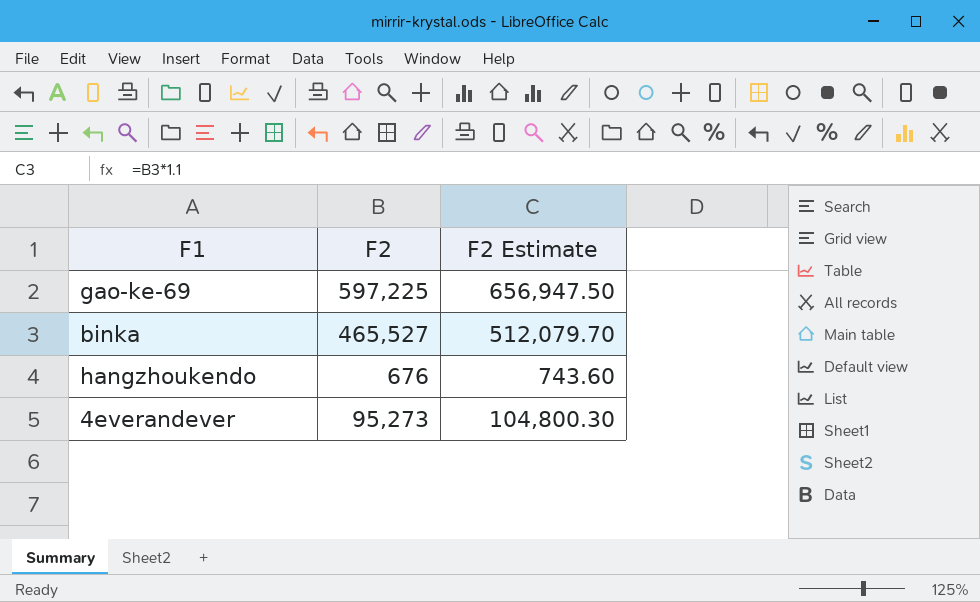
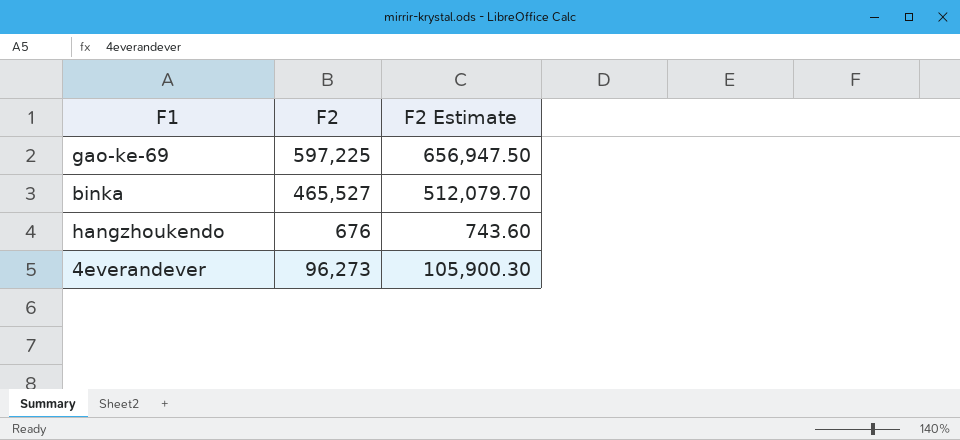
4everandever | F2: 95,273 -> 96,273
4everandever | F2 Estimate: 104,800.30 -> 105,900.30

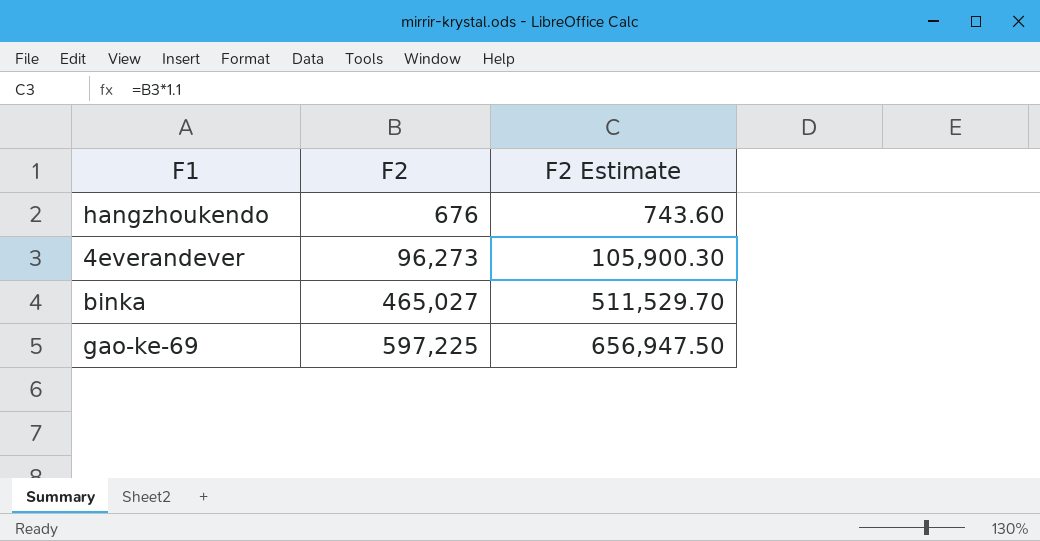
row order: none -> F2 ascending
binka | F2: 465,527 -> 465,027
binka | F2 Estimate: 512,079.70 -> 511,529.70

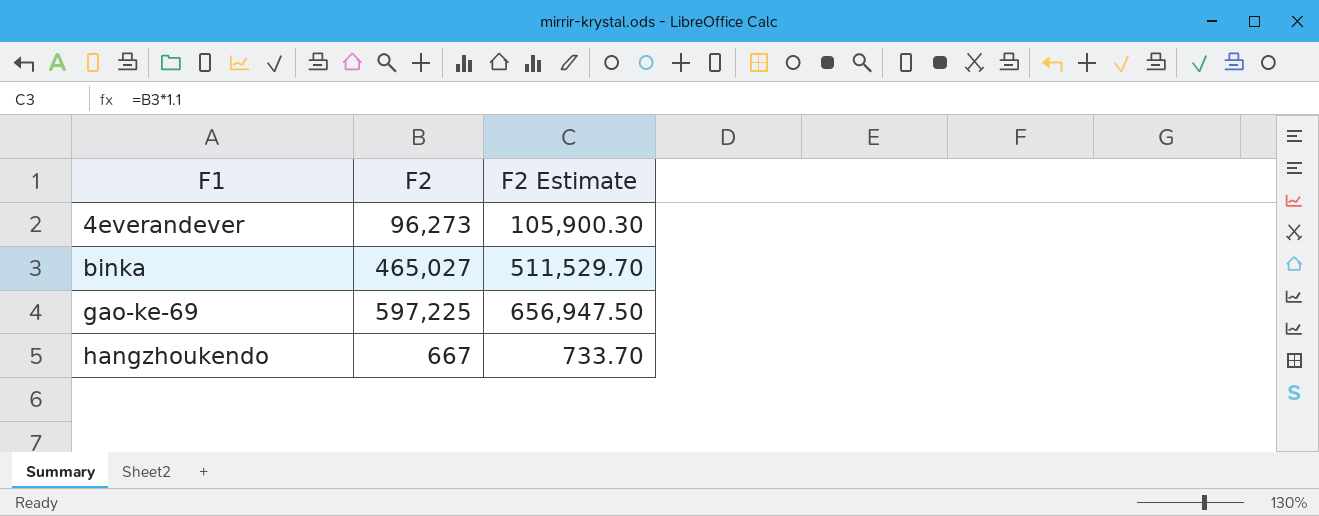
row order: F2 ascending -> F1 ascending
hangzhoukendo | F2: 676 -> 667
hangzhoukendo | F2 Estimate: 743.60 -> 733.70

